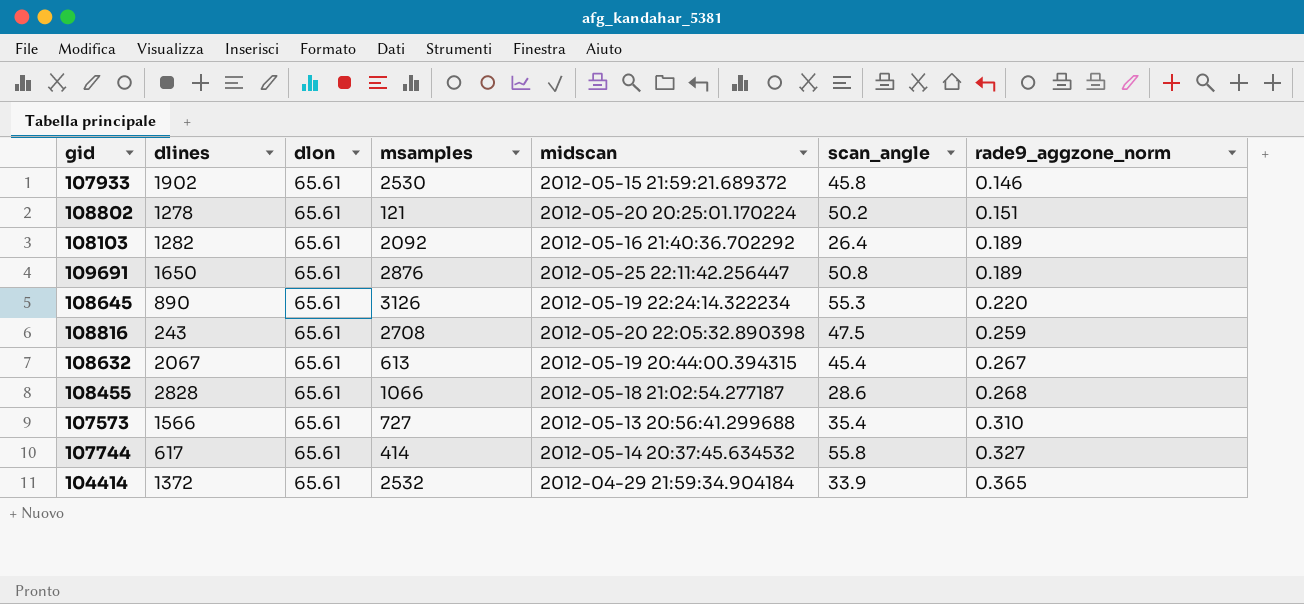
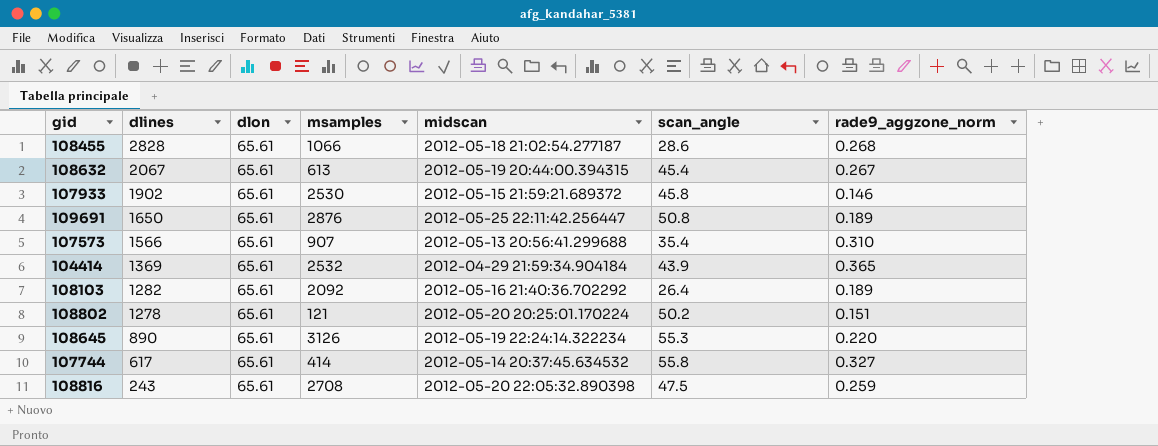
row order: rade9_aggzone_norm ascending -> dlines descending
107573 | msamples: 727 -> 907
104414 | dlines: 1372 -> 1369
104414 | scan_angle: 33.9 -> 43.9

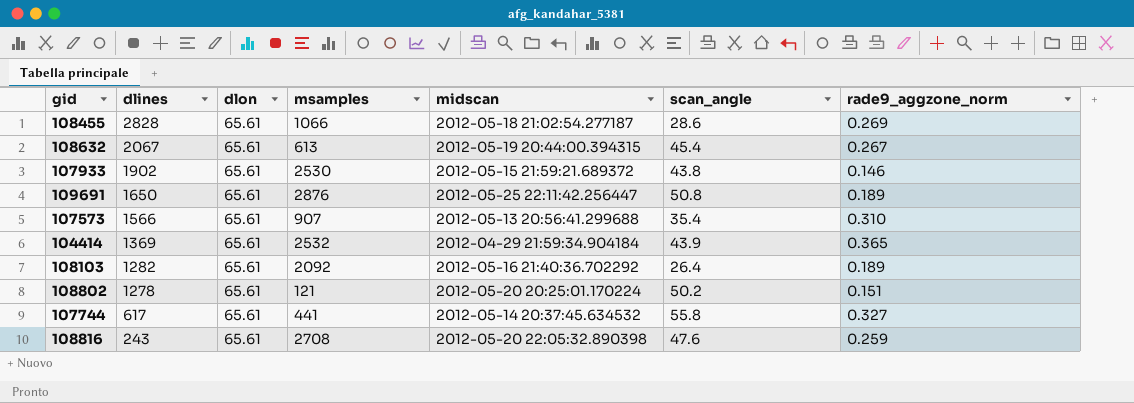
row 108645: 890 | 65.61 | 3126 | 2012-05-19 22:24:14.322234 | 55.3 | 0.220 -> none
108455 | rade9_aggzone_norm: 0.268 -> 0.269
107933 | scan_angle: 45.8 -> 43.8
107744 | msamples: 414 -> 441
108816 | scan_angle: 47.5 -> 47.6

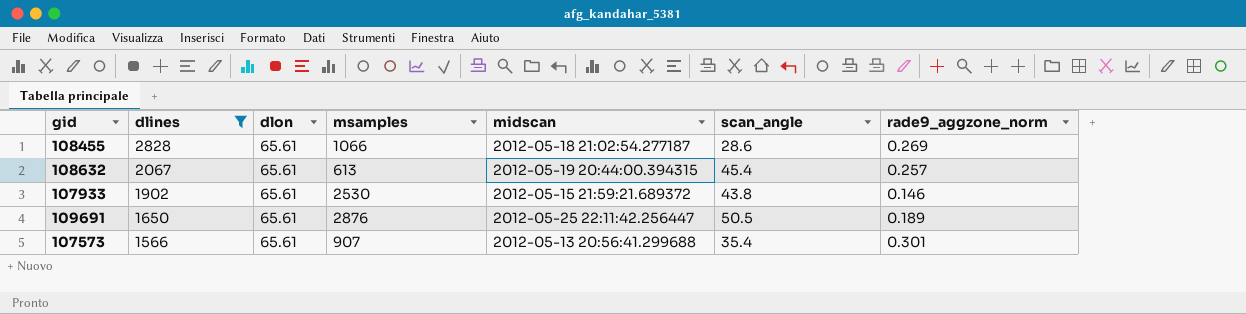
filter: none -> dlines >= 1566
108632 | rade9_aggzone_norm: 0.267 -> 0.257
109691 | scan_angle: 50.8 -> 50.5
107573 | rade9_aggzone_norm: 0.310 -> 0.301

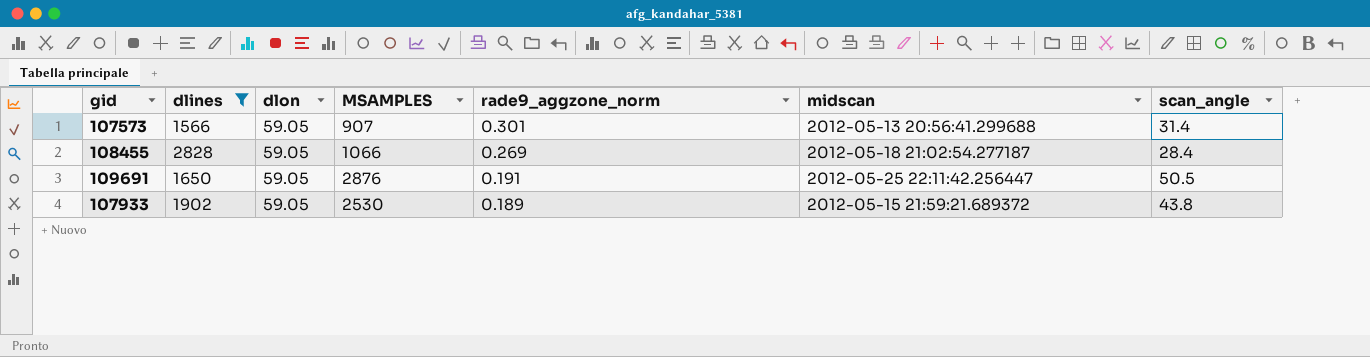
row order: dlines descending -> rade9_aggzone_norm descending
column name: msamples -> MSAMPLES
column rade9_aggzone_norm | position: 7 -> 5
row 108632: 2067 | 65.61 | 613 | 2012-05-19 20:44:00.394315 | 45.4 | 0.257 -> none
107573 | dlon: 65.61 -> 59.05
107573 | scan_angle: 35.4 -> 31.4
108455 | dlon: 65.61 -> 59.05
108455 | scan_angle: 28.6 -> 28.4
109691 | dlon: 65.61 -> 59.05
109691 | rade9_aggzone_norm: 0.189 -> 0.191
107933 | dlon: 65.61 -> 59.05
107933 | rade9_aggzone_norm: 0.146 -> 0.189

